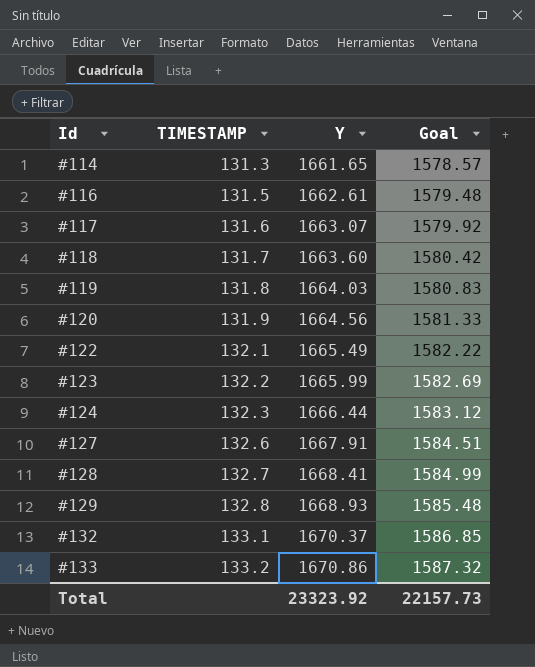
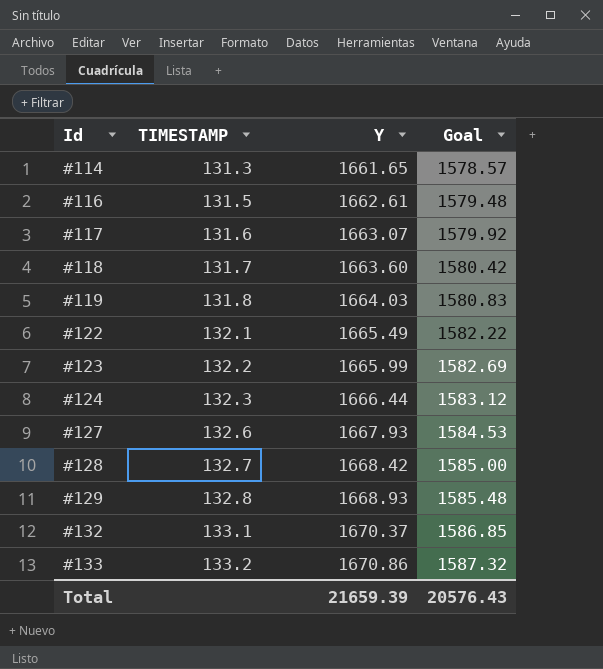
row #120: 131.9 | 1664.56 | 1581.33 -> none
#127 | Y: 1667.91 -> 1667.93
#127 | Goal: 1584.51 -> 1584.53
#128 | Y: 1668.41 -> 1668.42
#128 | Goal: 1584.99 -> 1585.00
Total | Y: 23323.92 -> 21659.39
Total | Goal: 22157.73 -> 20576.43

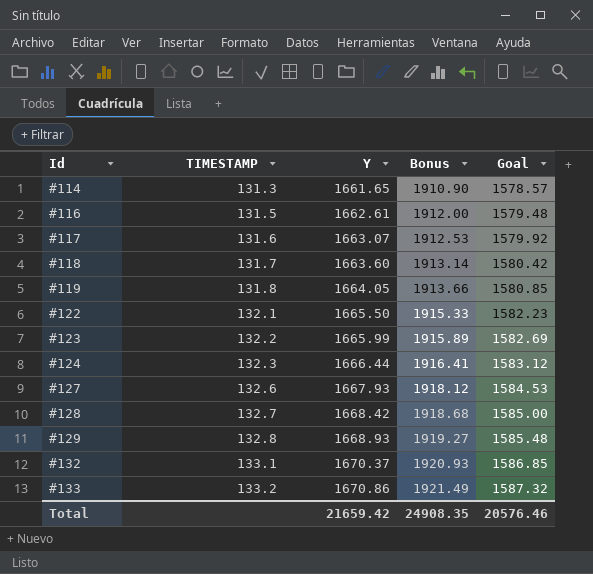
column Bonus | formula: none -> [Y] * 1.15
#119 | Y: 1664.03 -> 1664.05
#119 | Goal: 1580.83 -> 1580.85
#122 | Y: 1665.49 -> 1665.50
#122 | Goal: 1582.22 -> 1582.23
Total | Y: 21659.39 -> 21659.42
Total | Goal: 20576.43 -> 20576.46

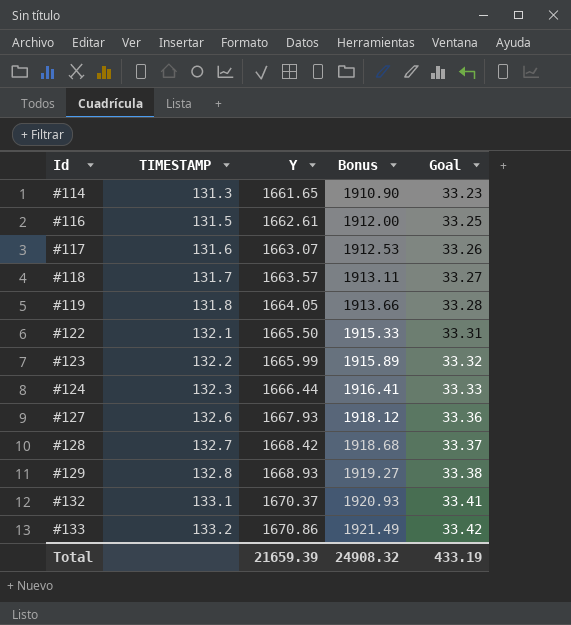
column Goal | formula: [Y] * 0.95 -> [Y] * 0.02
#118 | Y: 1663.60 -> 1663.57
#118 | Bonus: 1913.14 -> 1913.11
Total | Y: 21659.42 -> 21659.39
Total | Bonus: 24908.35 -> 24908.32
Total | Goal: 20576.46 -> 433.19

